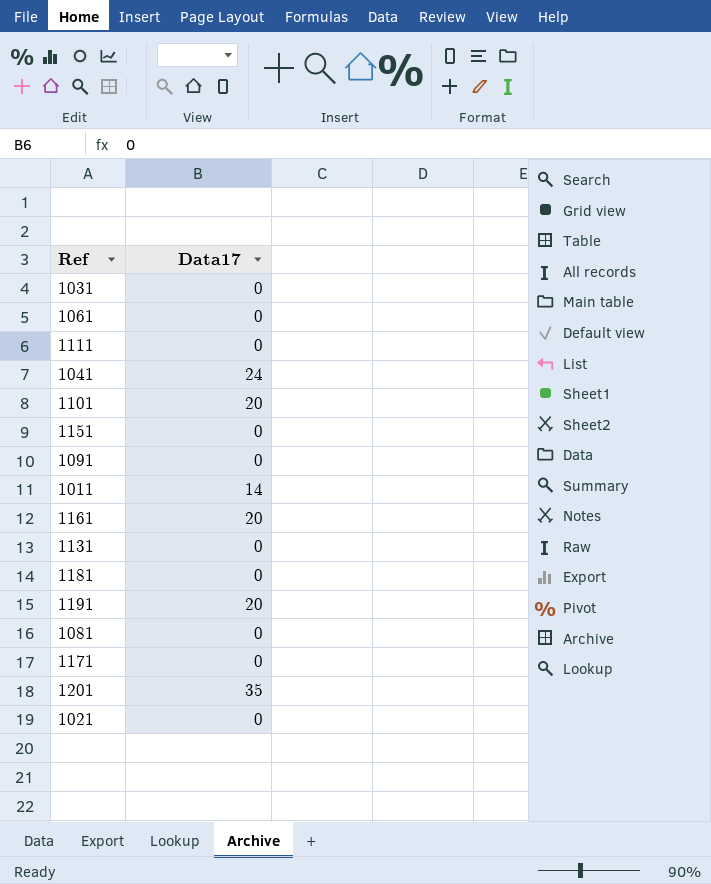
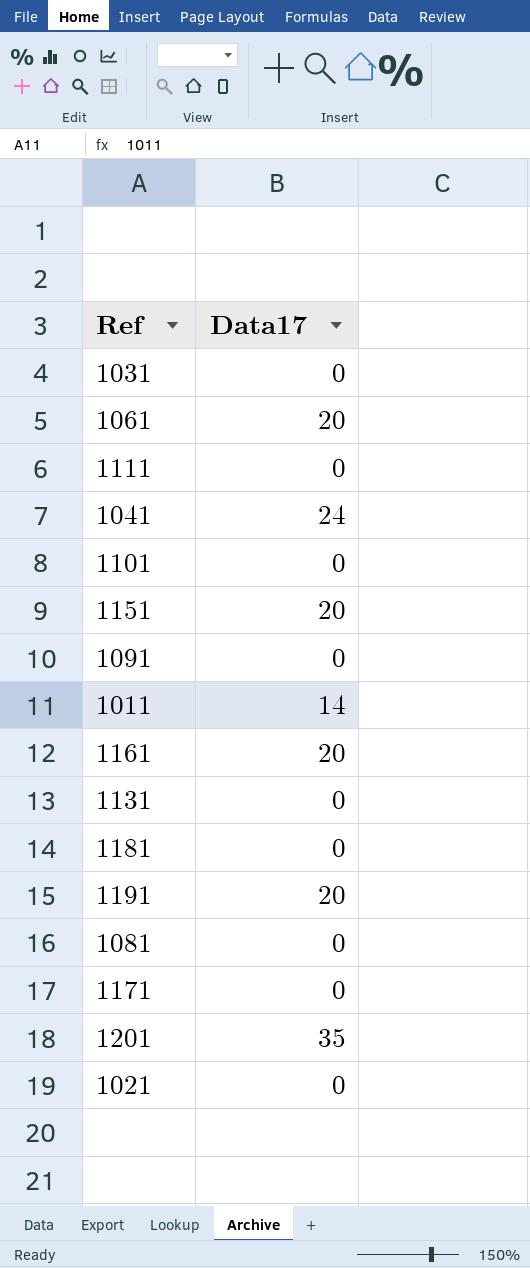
1061 | Data17: 0 -> 20
1101 | Data17: 20 -> 0
1151 | Data17: 0 -> 20

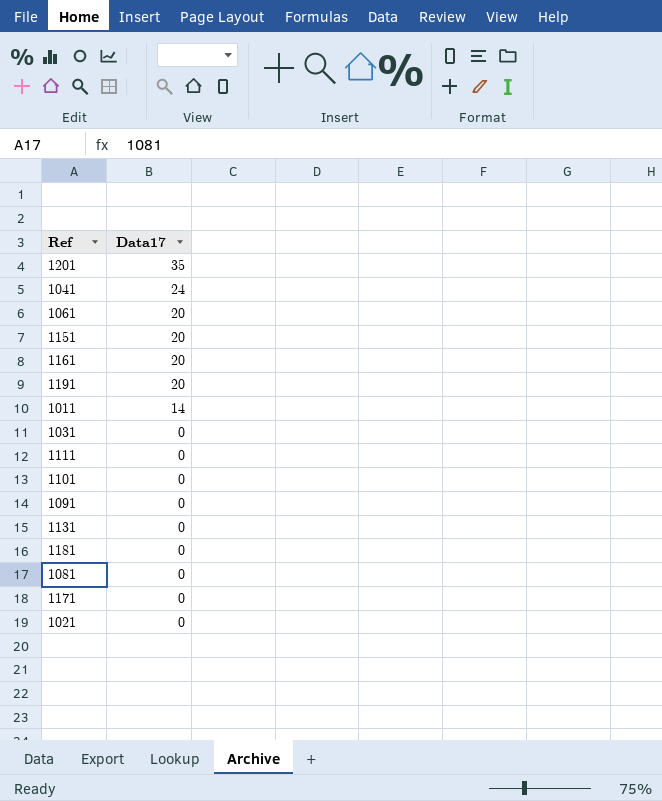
row order: none -> Data17 descending

